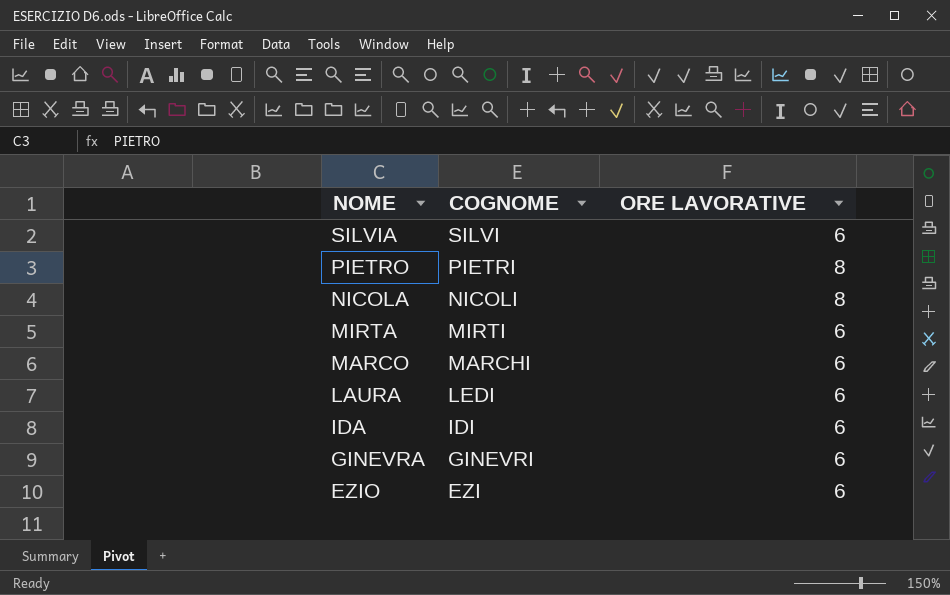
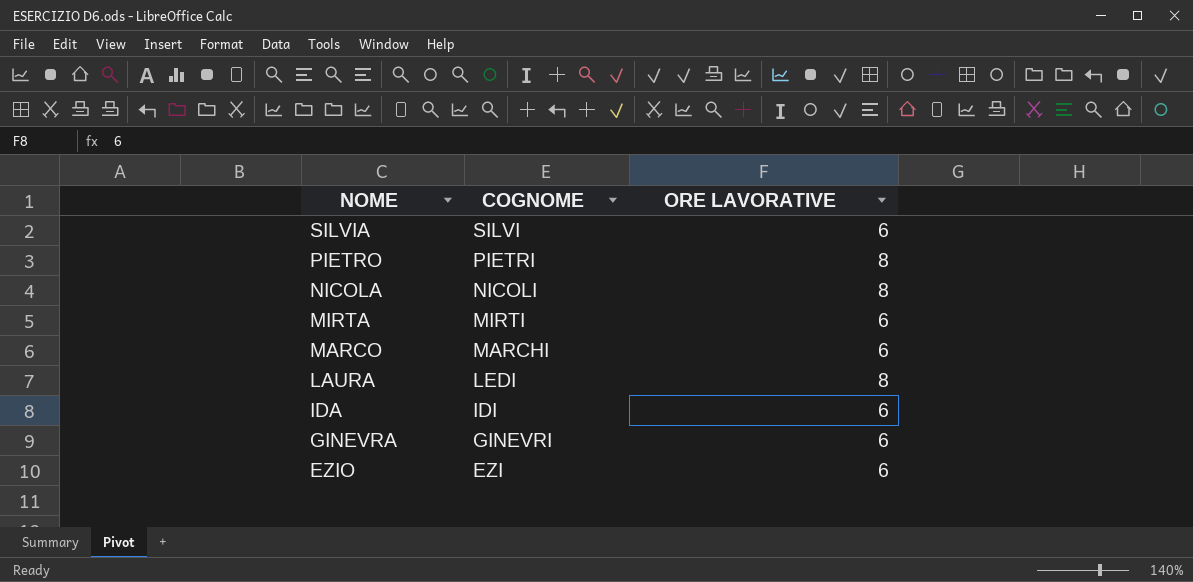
LAURA | ORE LAVORATIVE: 6 -> 8

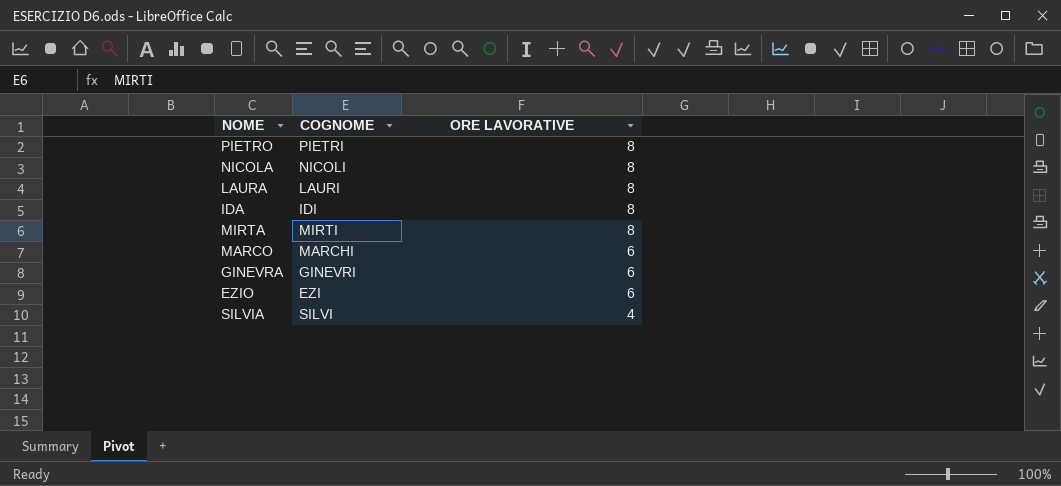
row order: NOME descending -> ORE LAVORATIVE descending
LAURA | COGNOME: LEDI -> LAURI
IDA | ORE LAVORATIVE: 6 -> 8
MIRTA | ORE LAVORATIVE: 6 -> 8
SILVIA | ORE LAVORATIVE: 6 -> 4

